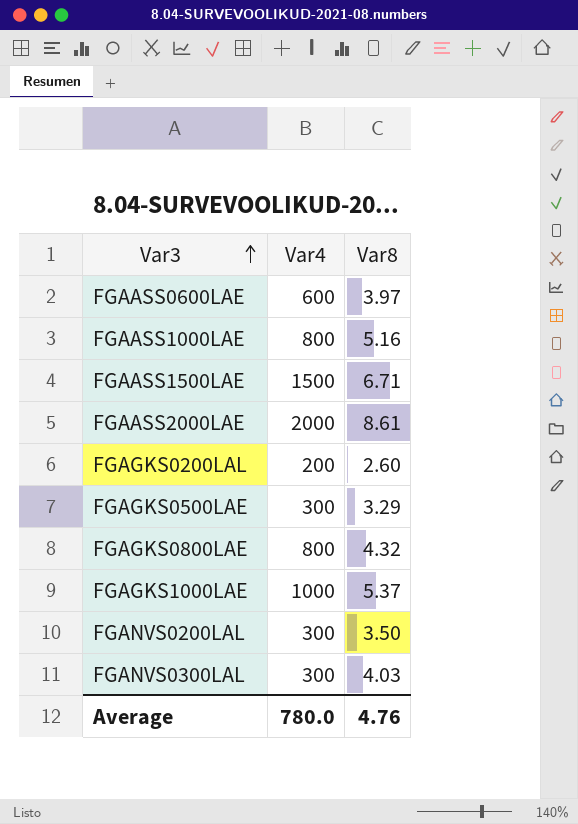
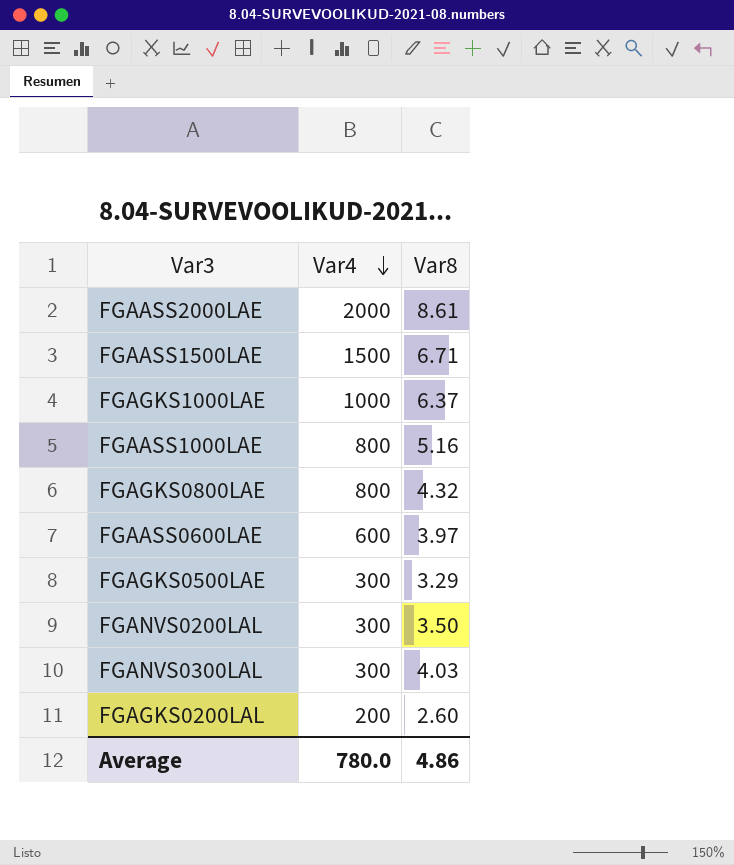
row order: Var3 ascending -> Var4 descending
FGAGKS1000LAE | Var8: 5.37 -> 6.37
Average | Var8: 4.76 -> 4.86

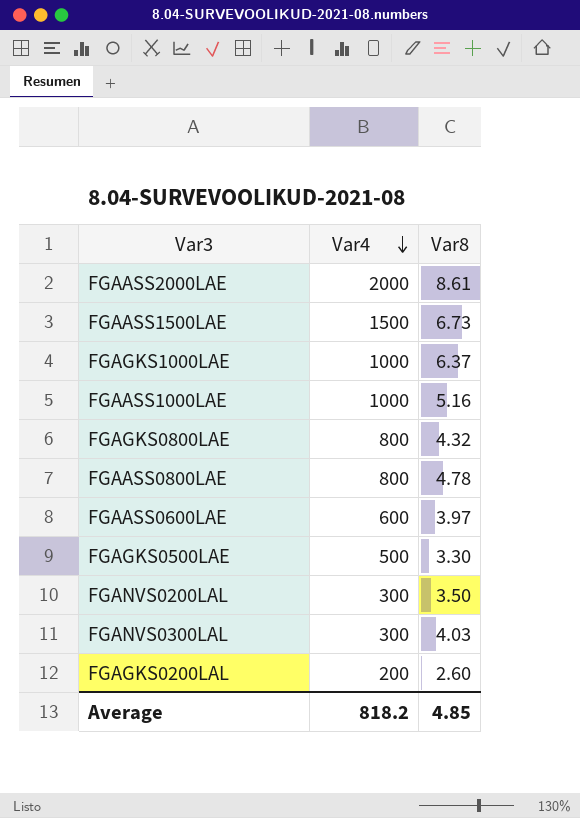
FGAASS1500LAE | Var8: 6.71 -> 6.73
FGAASS1000LAE | Var4: 800 -> 1000
row FGAASS0800LAE: none -> 800 | 4.78
FGAGKS0500LAE | Var4: 300 -> 500
FGAGKS0500LAE | Var8: 3.29 -> 3.30
Average | Var4: 780.0 -> 818.2
Average | Var8: 4.86 -> 4.85

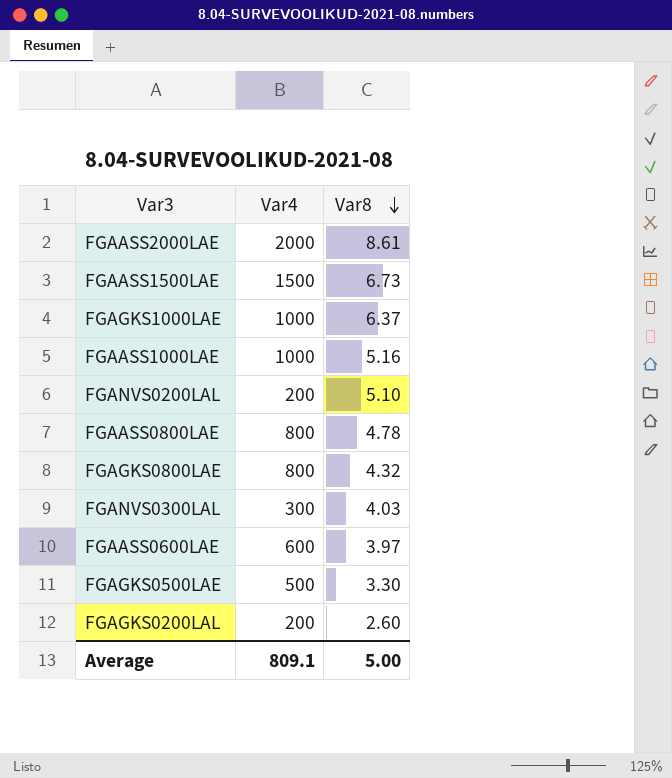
row order: Var4 descending -> Var8 descending
FGANVS0200LAL | Var4: 300 -> 200
FGANVS0200LAL | Var8: 3.50 -> 5.10
Average | Var4: 818.2 -> 809.1
Average | Var8: 4.85 -> 5.00

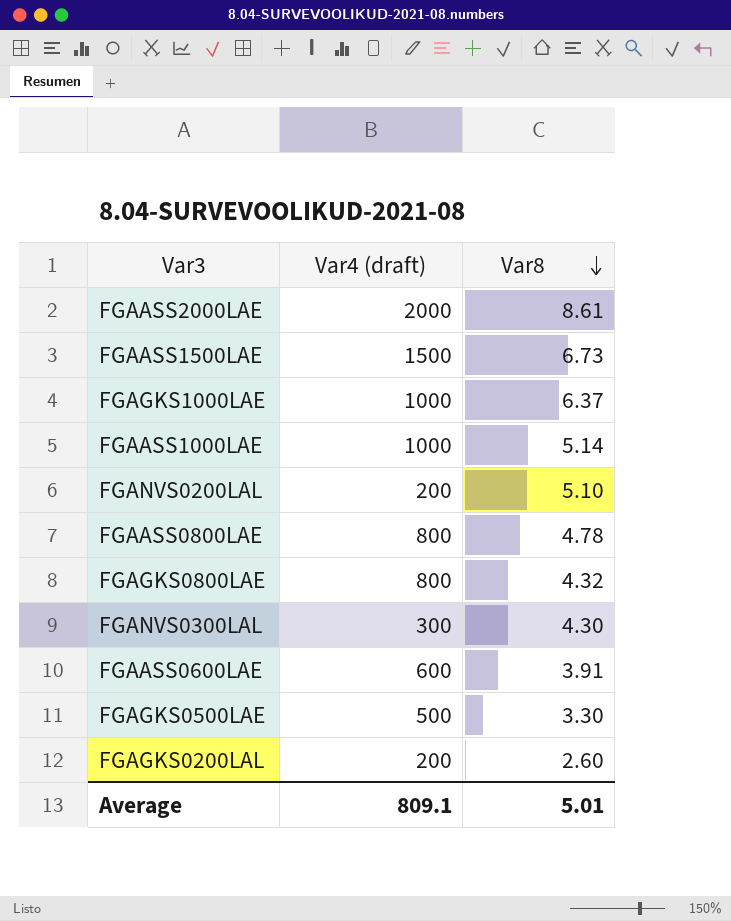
column name: Var4 -> Var4 (draft)
FGAASS1000LAE | Var8: 5.16 -> 5.14
FGANVS0300LAL | Var8: 4.03 -> 4.30
FGAASS0600LAE | Var8: 3.97 -> 3.91
Average | Var8: 5.00 -> 5.01

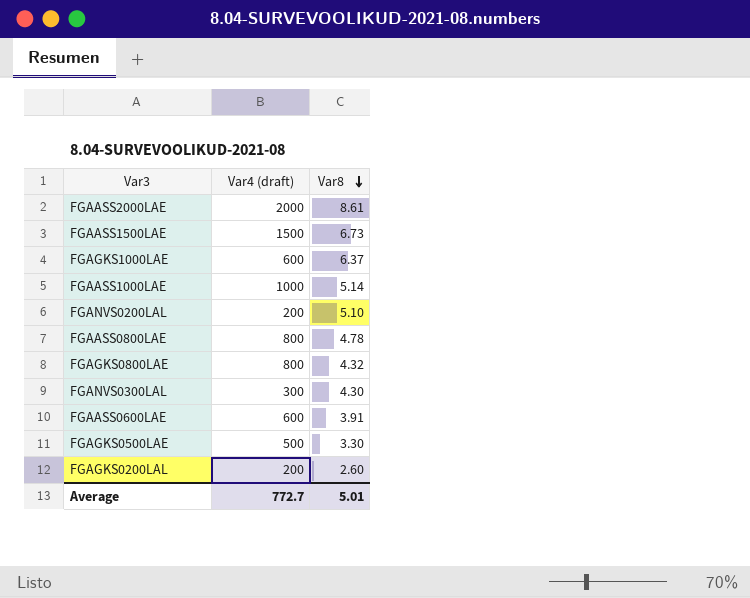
FGAGKS1000LAE | Var4 (draft): 1000 -> 600
Average | Var4 (draft): 809.1 -> 772.7

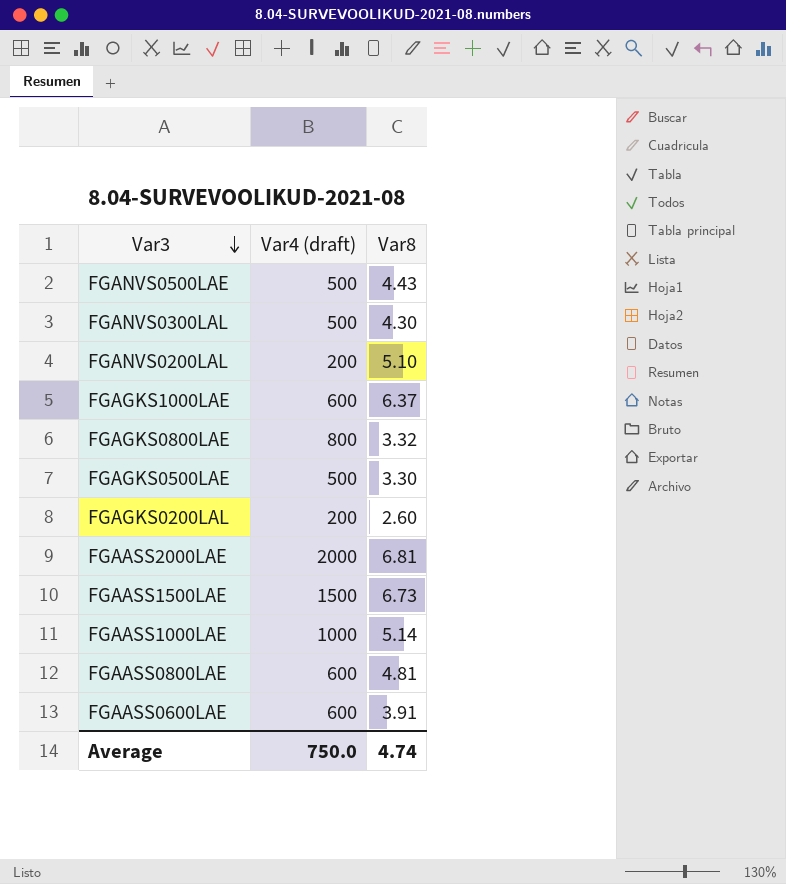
row order: Var8 descending -> Var3 descending
row FGANVS0500LAE: none -> 500 | 4.43
FGANVS0300LAL | Var4 (draft): 300 -> 500
FGAGKS0800LAE | Var8: 4.32 -> 3.32
FGAASS2000LAE | Var8: 8.61 -> 6.81
FGAASS0800LAE | Var4 (draft): 800 -> 600
FGAASS0800LAE | Var8: 4.78 -> 4.81
Average | Var4 (draft): 772.7 -> 750.0
Average | Var8: 5.01 -> 4.74

